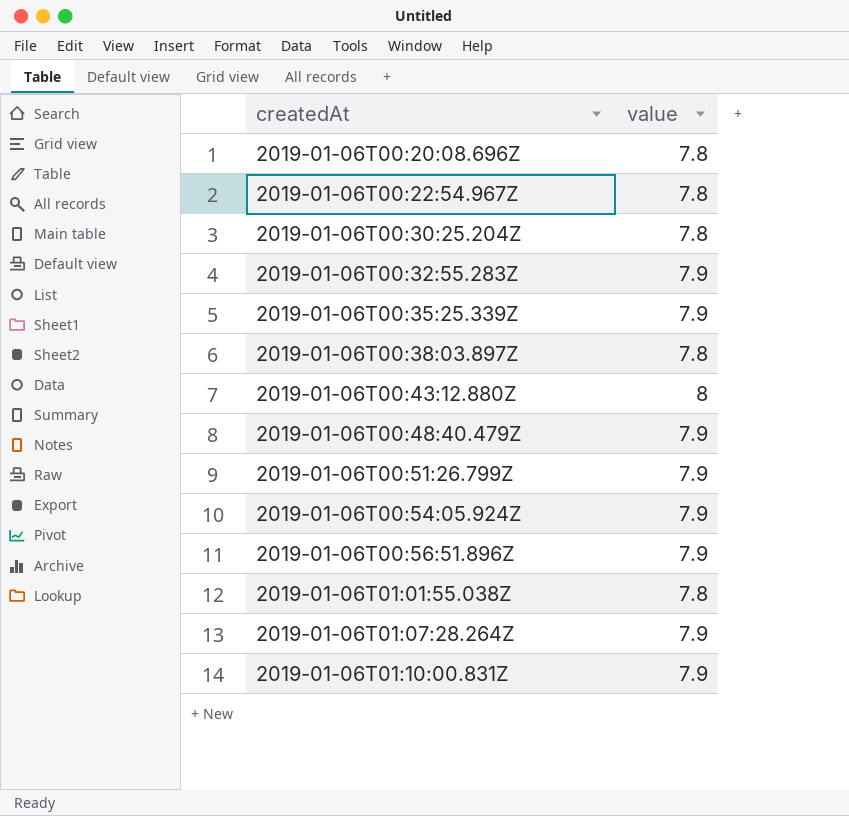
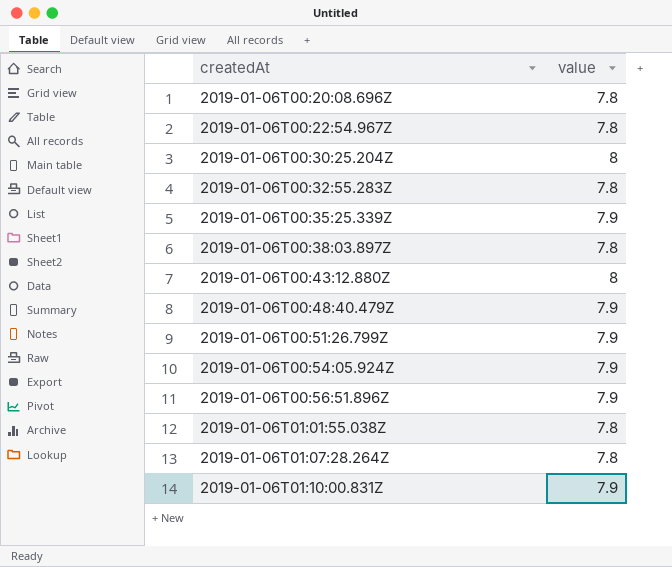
2019-01-06T00:30:25.204Z | value: 7.8 -> 8
2019-01-06T00:32:55.283Z | value: 7.9 -> 7.8
2019-01-06T01:07:28.264Z | value: 7.9 -> 7.8

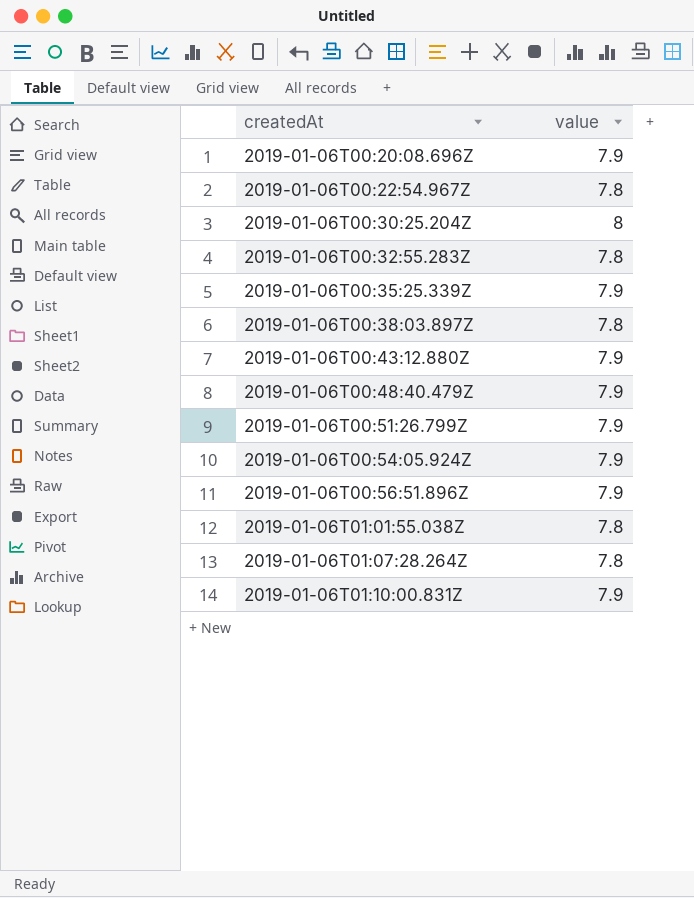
2019-01-06T00:20:08.696Z | value: 7.8 -> 7.9
2019-01-06T00:43:12.880Z | value: 8 -> 7.9

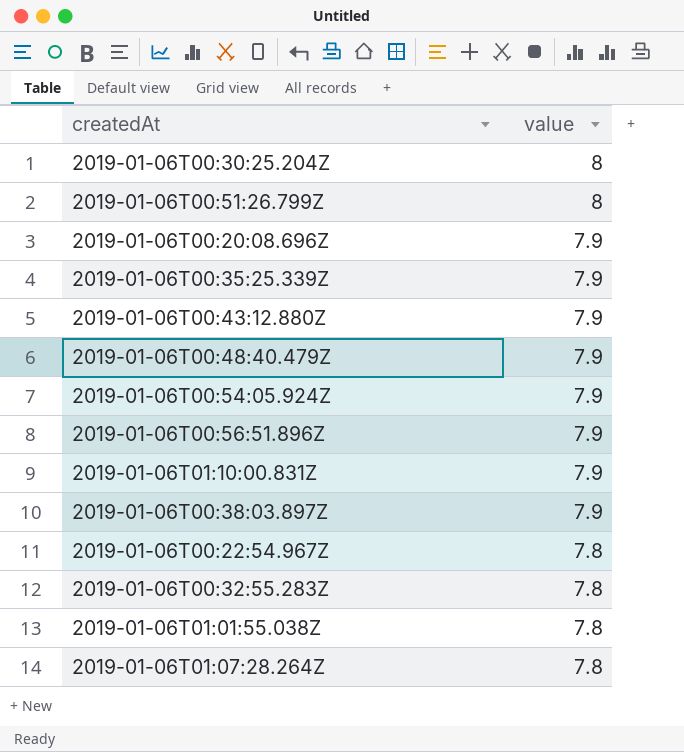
row order: createdAt ascending -> value descending
2019-01-06T00:51:26.799Z | value: 7.9 -> 8
2019-01-06T00:38:03.897Z | value: 7.8 -> 7.9

